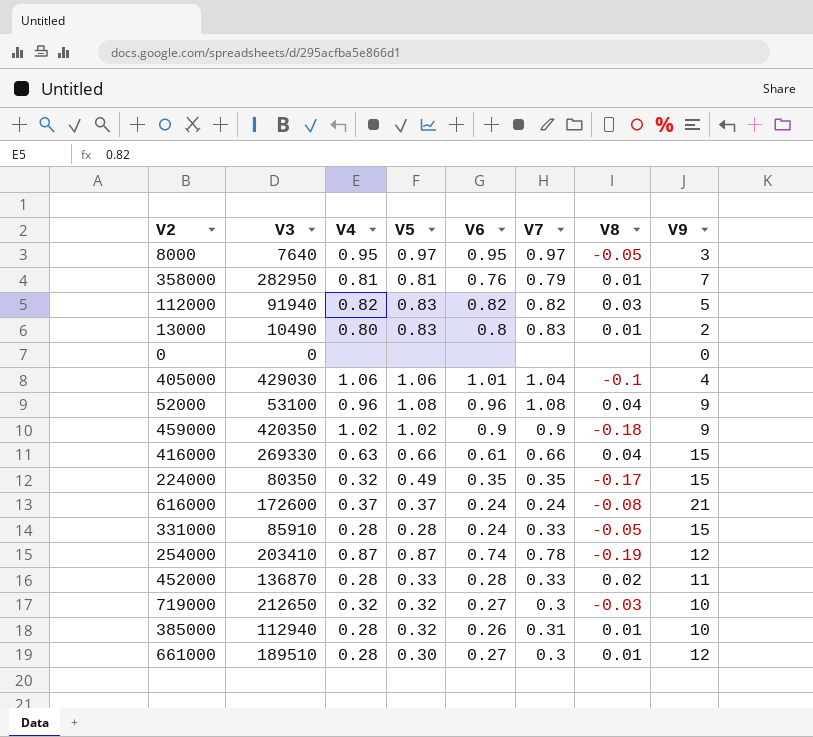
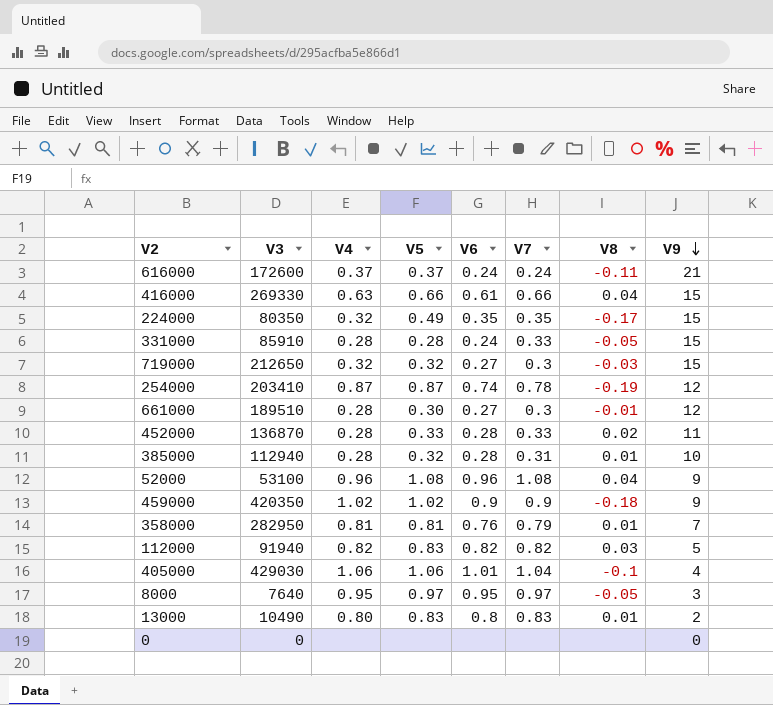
row order: none -> V9 descending
616000 | V8: -0.08 -> -0.11
719000 | V9: 10 -> 15
661000 | V8: 0.01 -> -0.01
385000 | V6: 0.26 -> 0.28

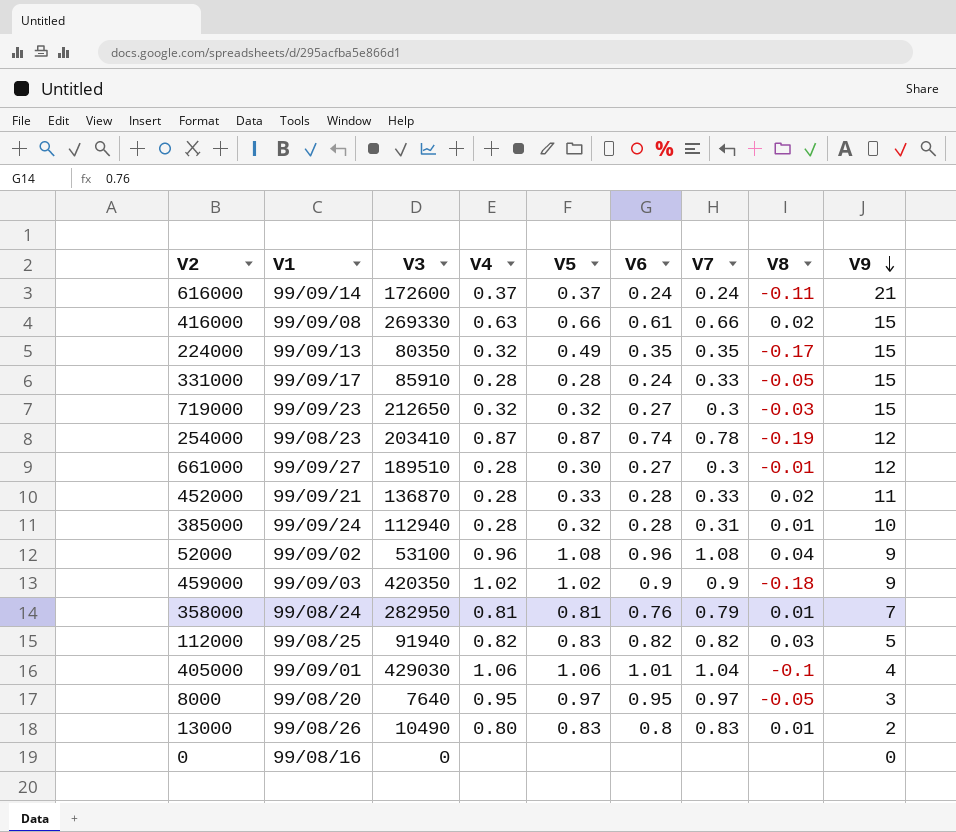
column V1 | position: none -> 2
416000 | V8: 0.04 -> 0.02

